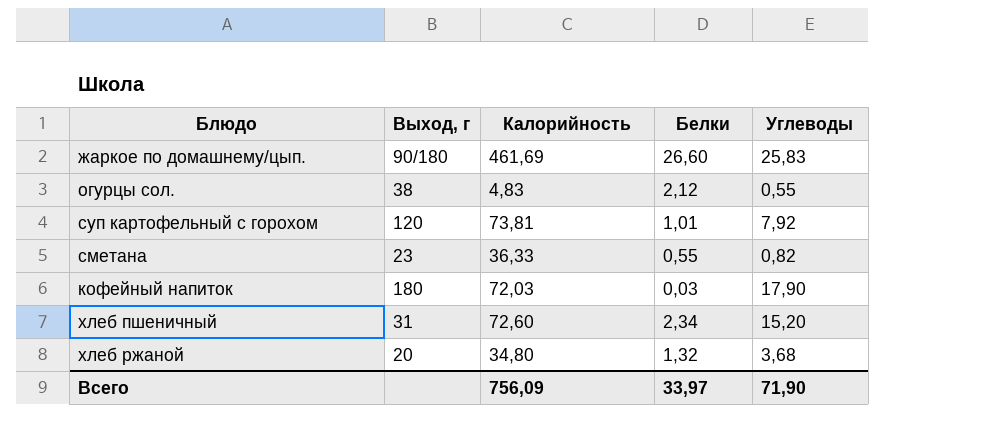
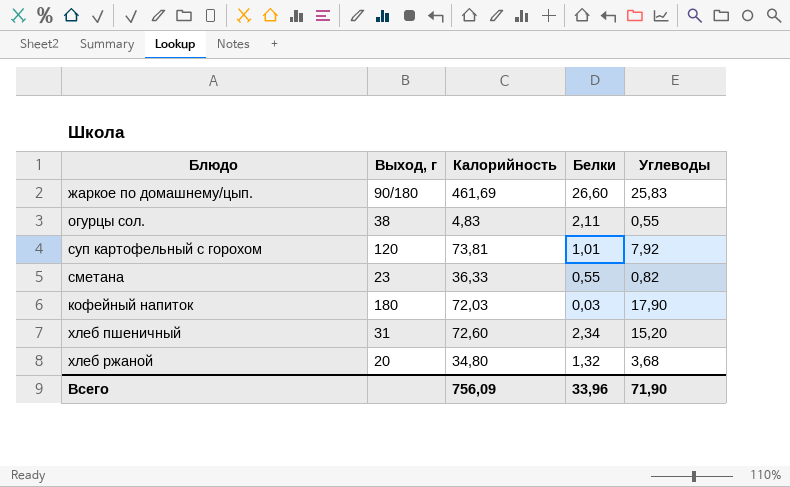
огурцы сол. | Белки: 2,12 -> 2,11
Всего | Белки: 33,97 -> 33,96

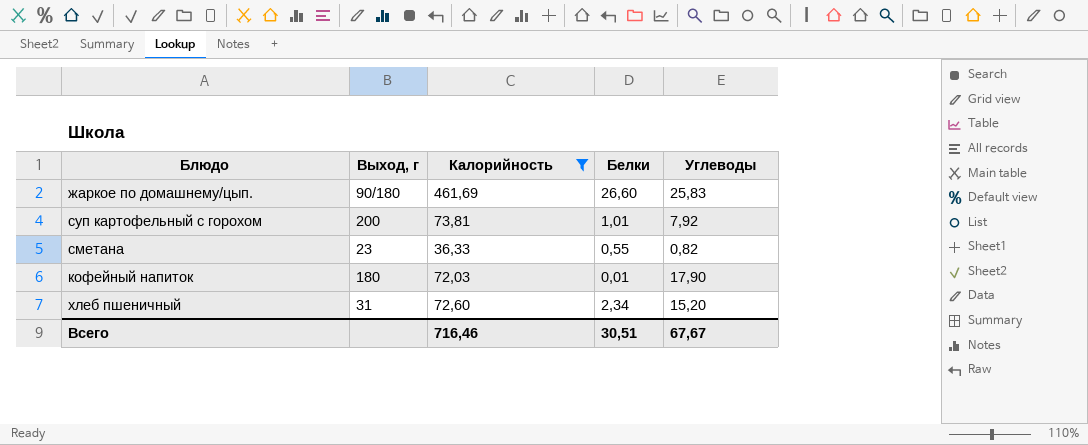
filter: none -> Калорийность >= 36,33
суп картофельный с горохом | Выход, г: 120 -> 200
кофейный напиток | Белки: 0,03 -> 0,01
Всего | Калорийность: 756,09 -> 716,46
Всего | Белки: 33,96 -> 30,51
Всего | Углеводы: 71,90 -> 67,67

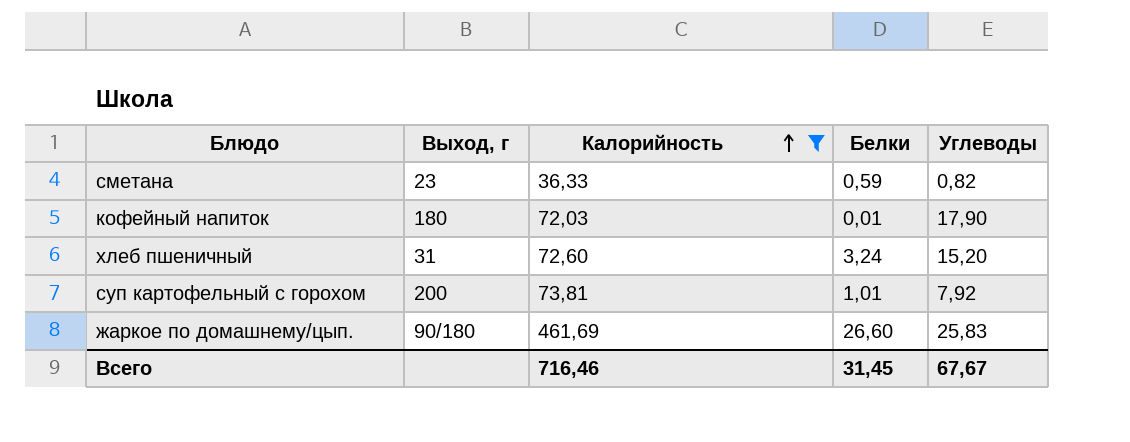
row order: none -> Калорийность ascending
сметана | Белки: 0,55 -> 0,59
хлеб пшеничный | Белки: 2,34 -> 3,24
Всего | Белки: 30,51 -> 31,45

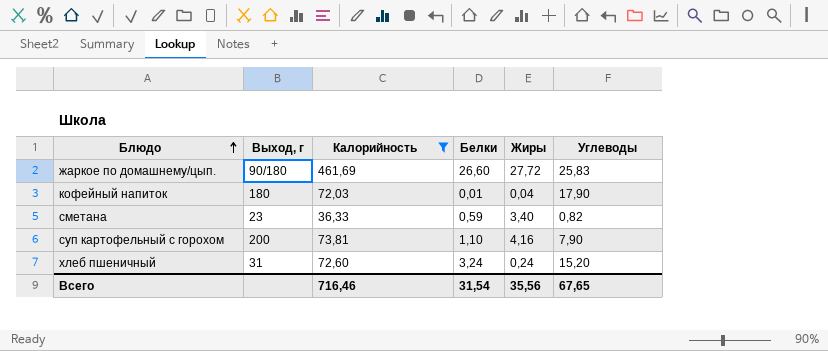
row order: Калорийность ascending -> Блюдо ascending
column Жиры | position: none -> 5
суп картофельный с горохом | Белки: 1,01 -> 1,10
суп картофельный с горохом | Углеводы: 7,92 -> 7,90
Всего | Белки: 31,45 -> 31,54
Всего | Углеводы: 67,67 -> 67,65

